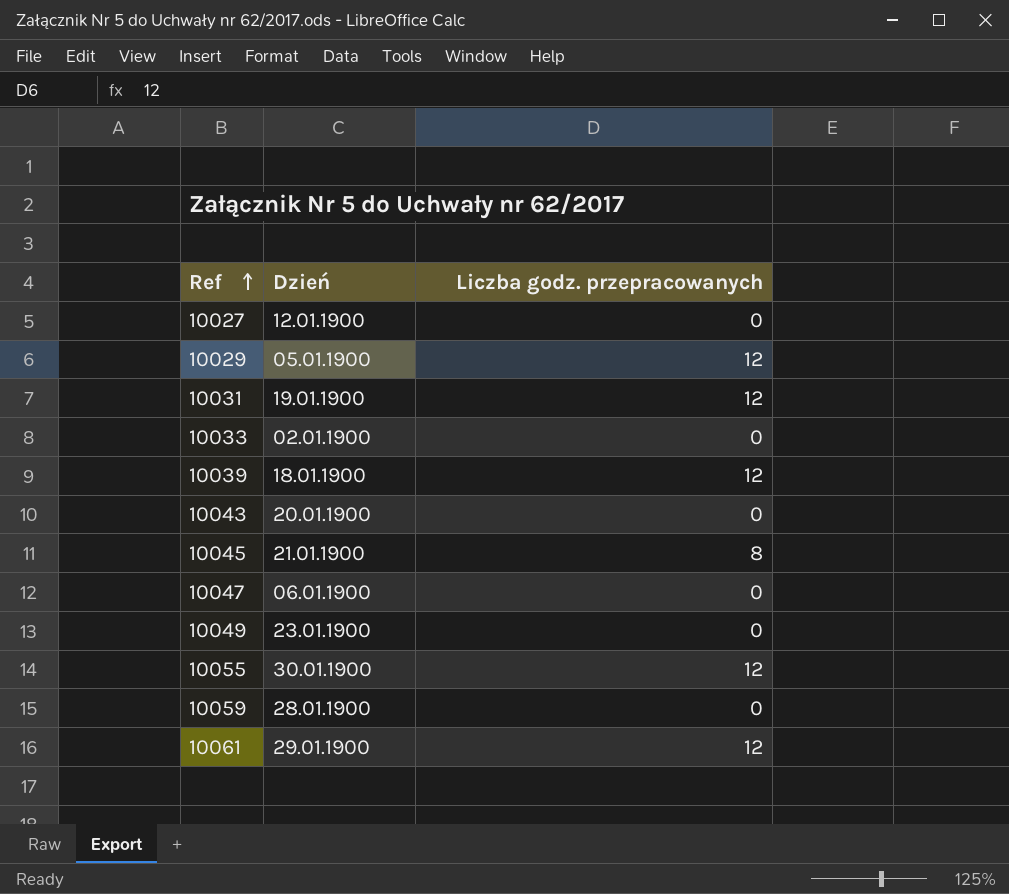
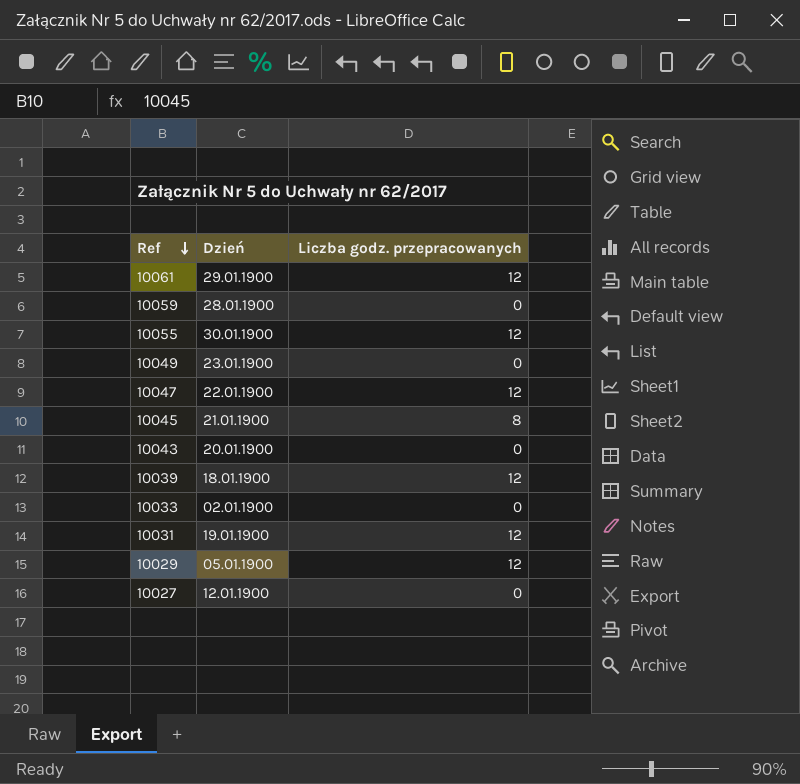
row order: Ref ascending -> Ref descending
10047 | Dzień: 06.01.1900 -> 22.01.1900
10047 | Liczba godz. przepracowanych: 0 -> 12

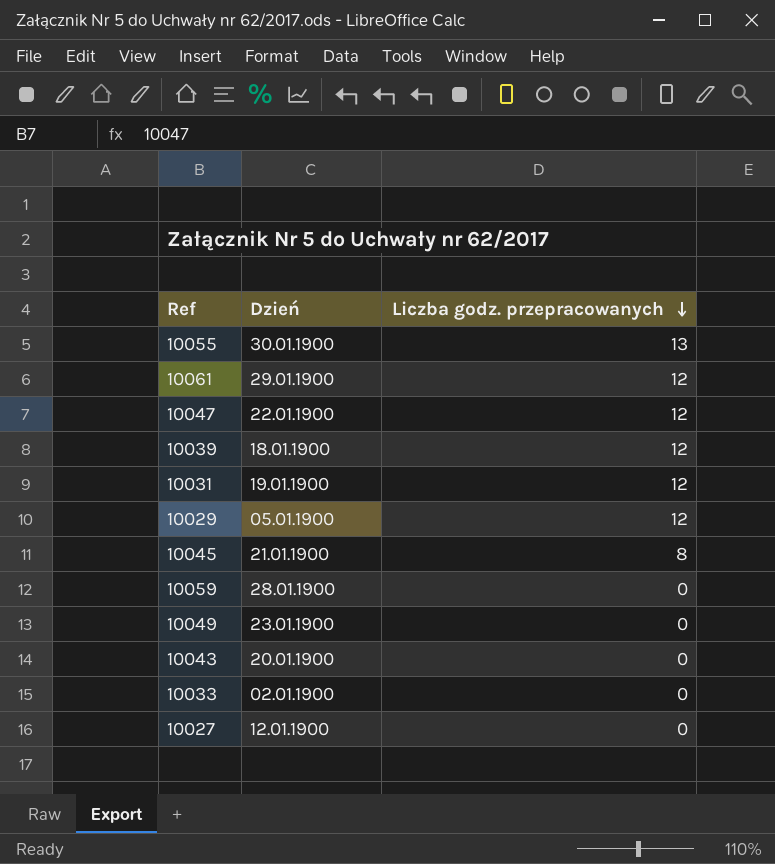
row order: Ref descending -> Liczba godz. przepracowanych descending
10055 | Liczba godz. przepracowanych: 12 -> 13

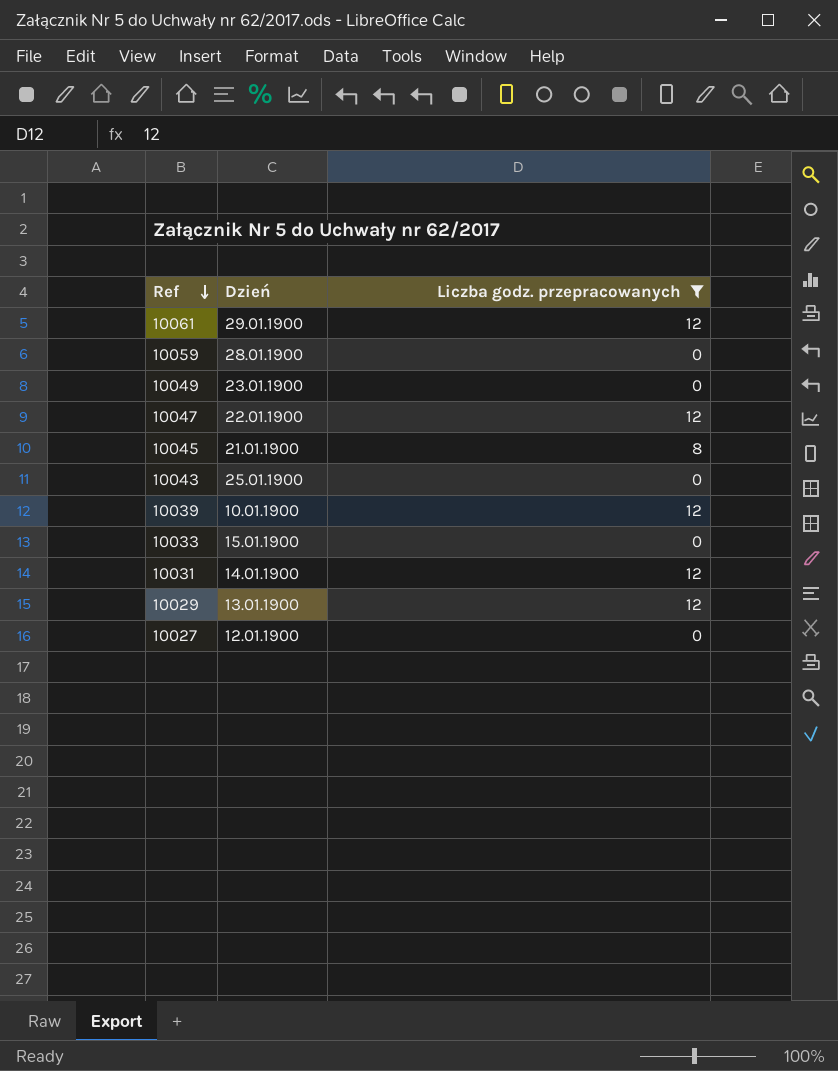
filter: none -> Liczba godz. przepracowanych != 13
row order: Liczba godz. przepracowanych descending -> Ref descending
10043 | Dzień: 20.01.1900 -> 25.01.1900
10039 | Dzień: 18.01.1900 -> 10.01.1900
10033 | Dzień: 02.01.1900 -> 15.01.1900
10031 | Dzień: 19.01.1900 -> 14.01.1900
10029 | Dzień: 05.01.1900 -> 13.01.1900

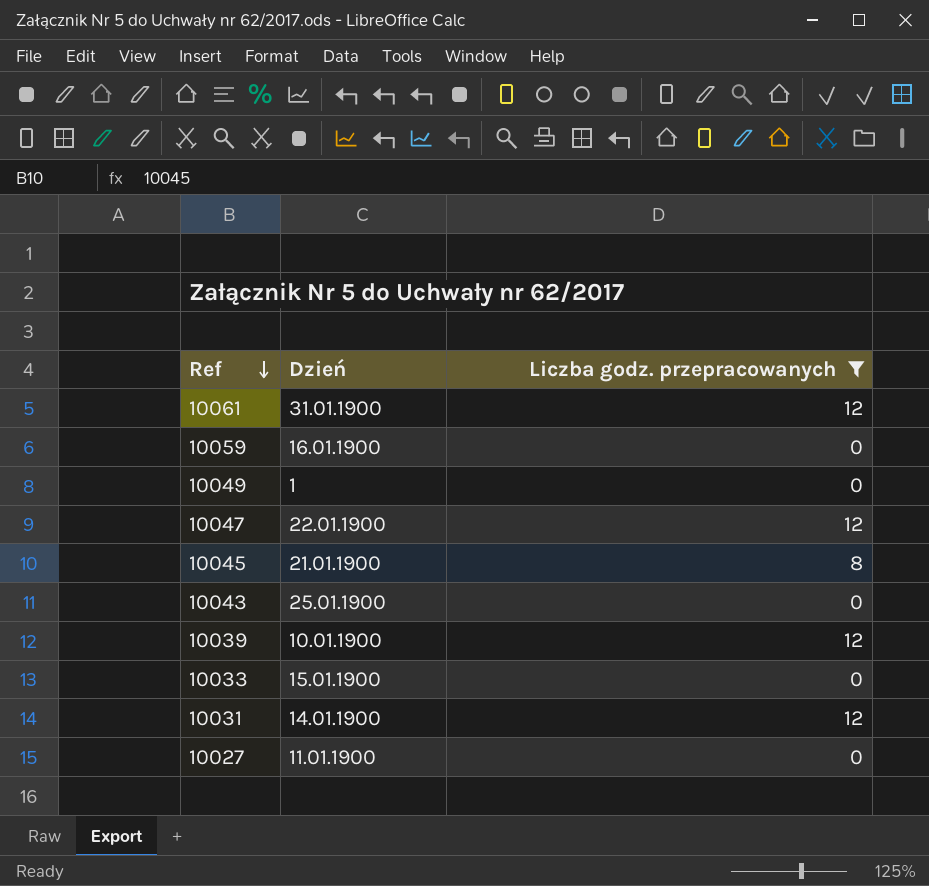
row 10029: 13.01.1900 | 12 -> none
10061 | Dzień: 29.01.1900 -> 31.01.1900
10059 | Dzień: 28.01.1900 -> 16.01.1900
10049 | Dzień: 23.01.1900 -> 1
10027 | Dzień: 12.01.1900 -> 11.01.1900

